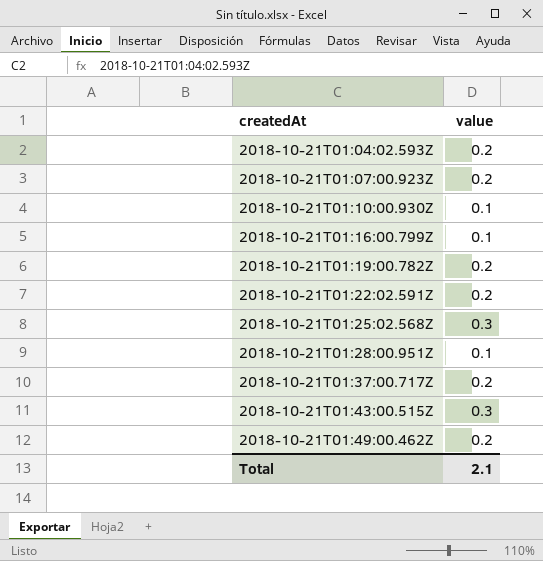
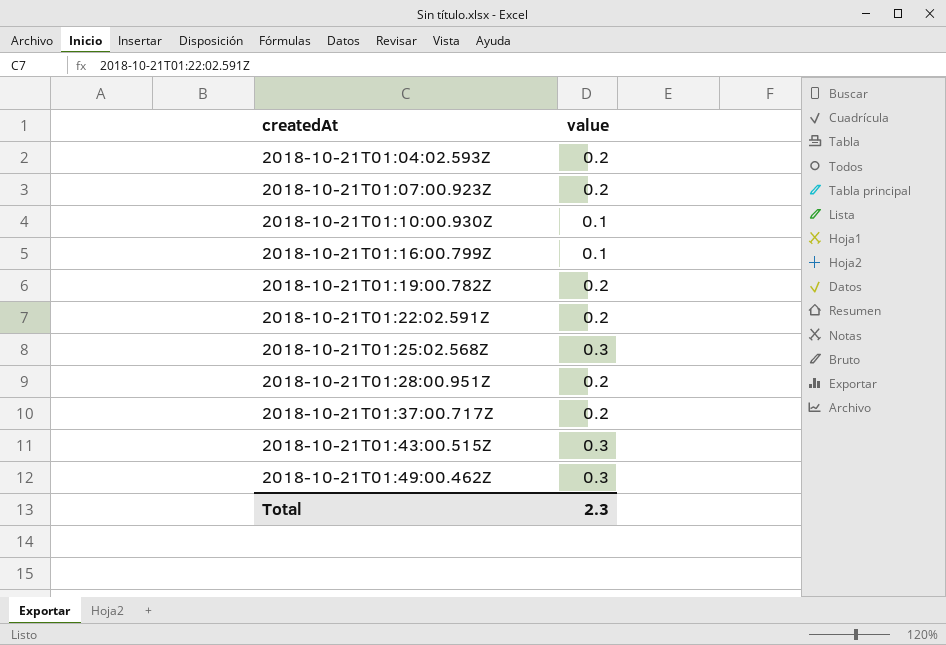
2018-10-21T01:28:00.951Z | value: 0.1 -> 0.2
2018-10-21T01:49:00.462Z | value: 0.2 -> 0.3
Total | value: 2.1 -> 2.3

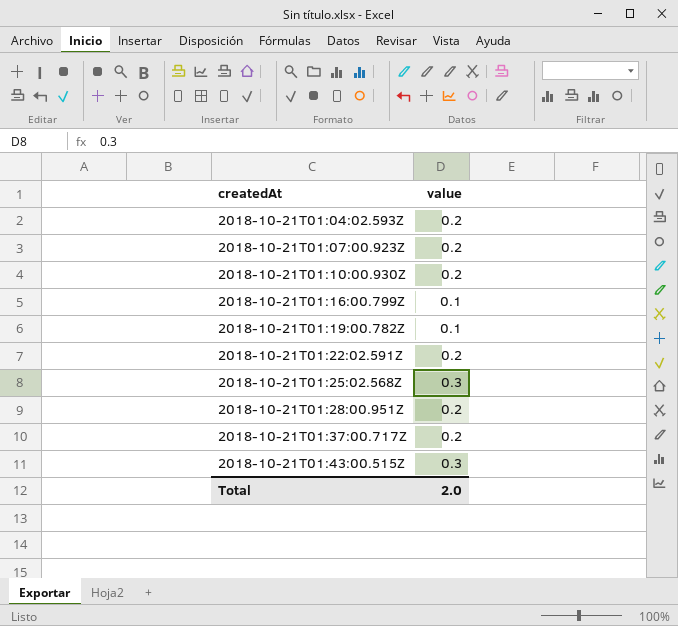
row 2018-10-21T01:49:00.462Z: 0.3 -> none
2018-10-21T01:10:00.930Z | value: 0.1 -> 0.2
2018-10-21T01:19:00.782Z | value: 0.2 -> 0.1
Total | value: 2.3 -> 2.0

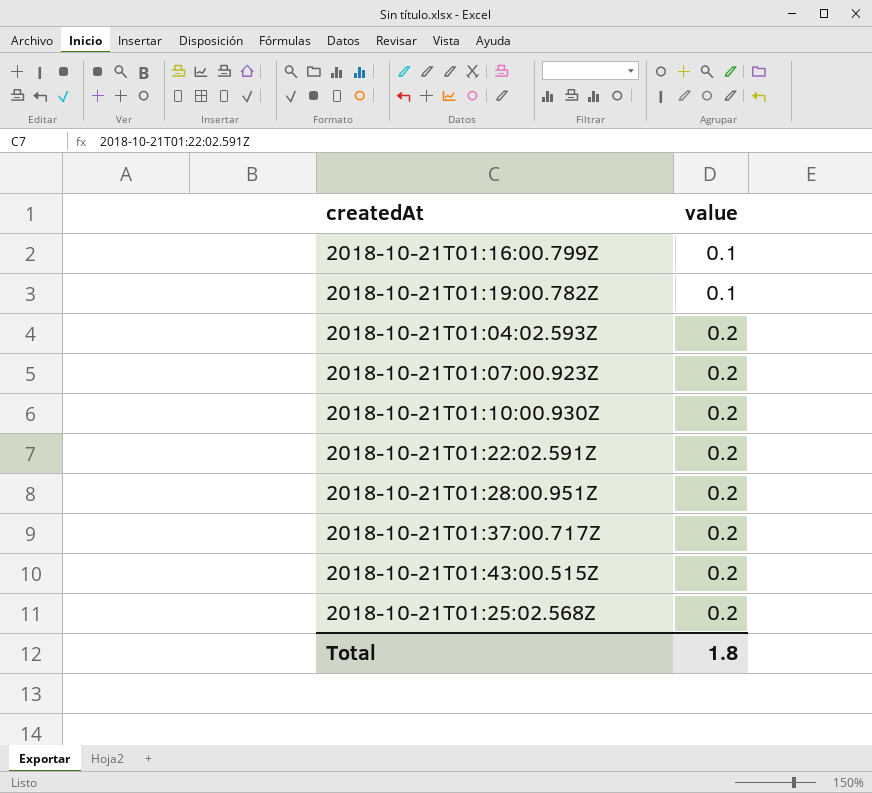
row order: createdAt ascending -> value ascending
2018-10-21T01:43:00.515Z | value: 0.3 -> 0.2
2018-10-21T01:25:02.568Z | value: 0.3 -> 0.2
Total | value: 2.0 -> 1.8

